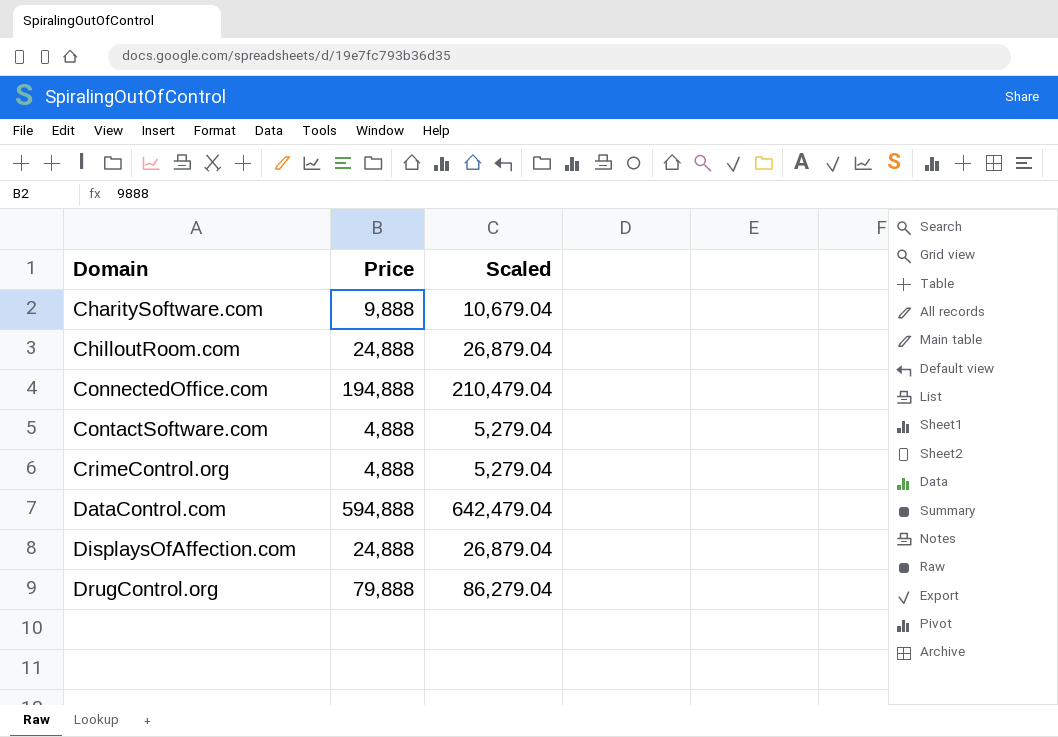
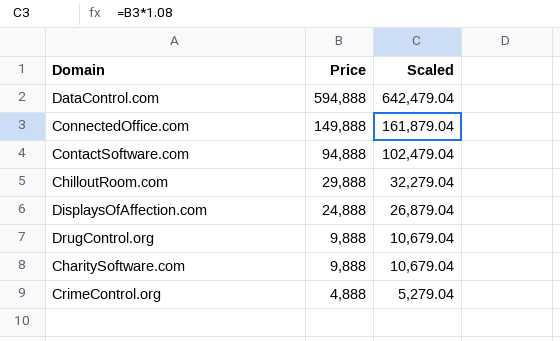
row order: Domain ascending -> Price descending
ConnectedOffice.com | Price: 194,888 -> 149,888
ConnectedOffice.com | Scaled: 210,479.04 -> 161,879.04
ContactSoftware.com | Price: 4,888 -> 94,888
ContactSoftware.com | Scaled: 5,279.04 -> 102,479.04
ChilloutRoom.com | Price: 24,888 -> 29,888
ChilloutRoom.com | Scaled: 26,879.04 -> 32,279.04
DrugControl.org | Price: 79,888 -> 9,888
DrugControl.org | Scaled: 86,279.04 -> 10,679.04

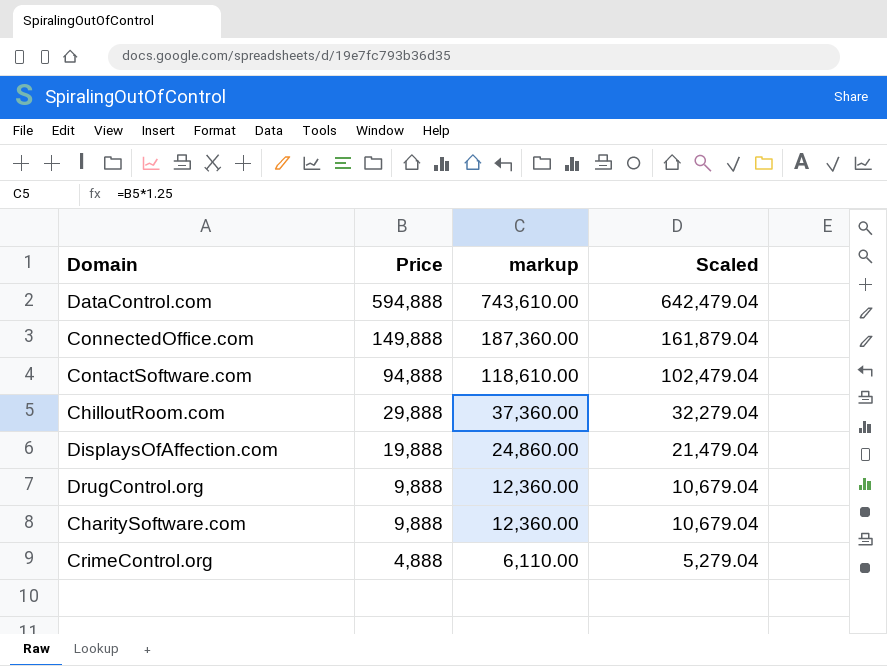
column markup | formula: none -> [Price] * 1.25
DisplaysOfAffection.com | Price: 24,888 -> 19,888
DisplaysOfAffection.com | Scaled: 26,879.04 -> 21,479.04

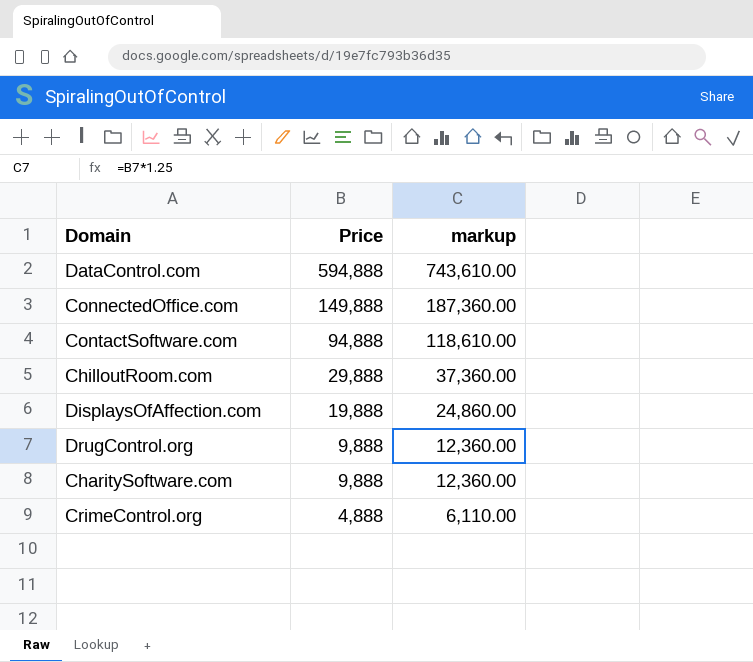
column Scaled | formula: [Price] * 1.08 -> none

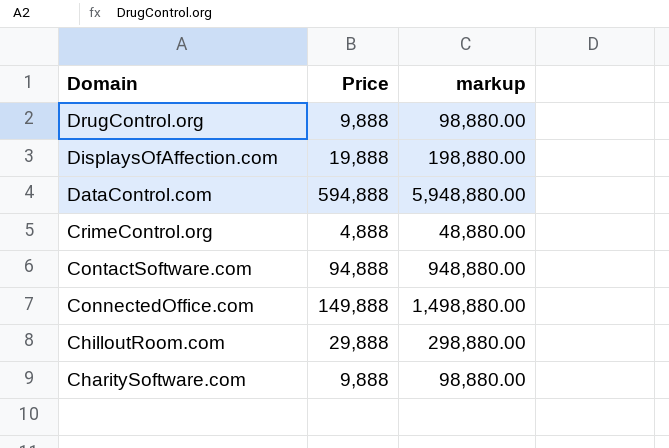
row order: Price descending -> Domain descending
column markup | formula: [Price] * 1.25 -> [Price] * 10

